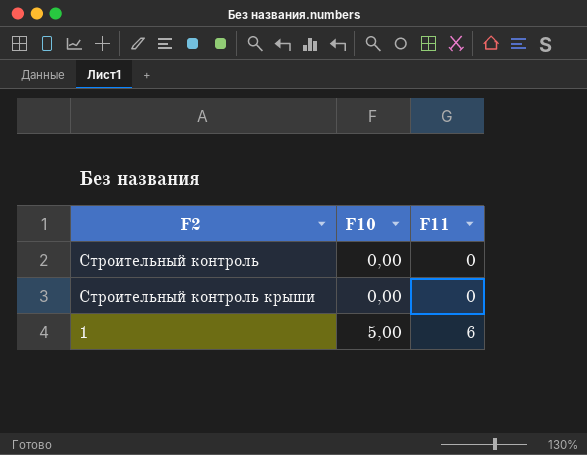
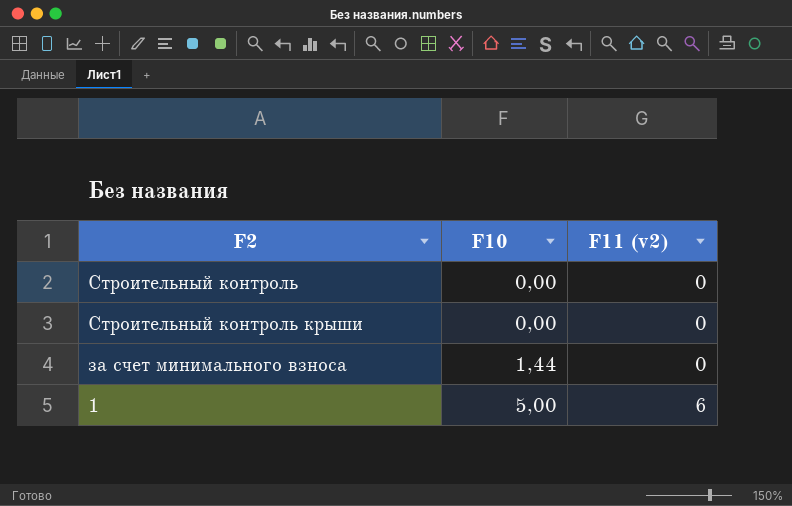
column name: F11 -> F11 (v2)
row за счет минимального взноса: none -> 1,44 | 0

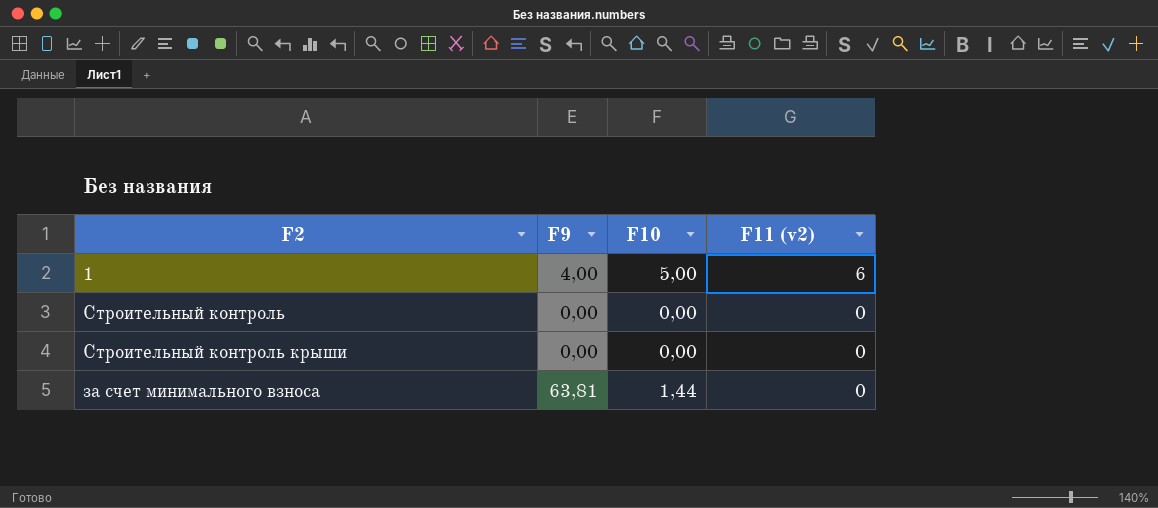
row order: F10 ascending -> F11 (v2) descending
column F9 | position: none -> 2

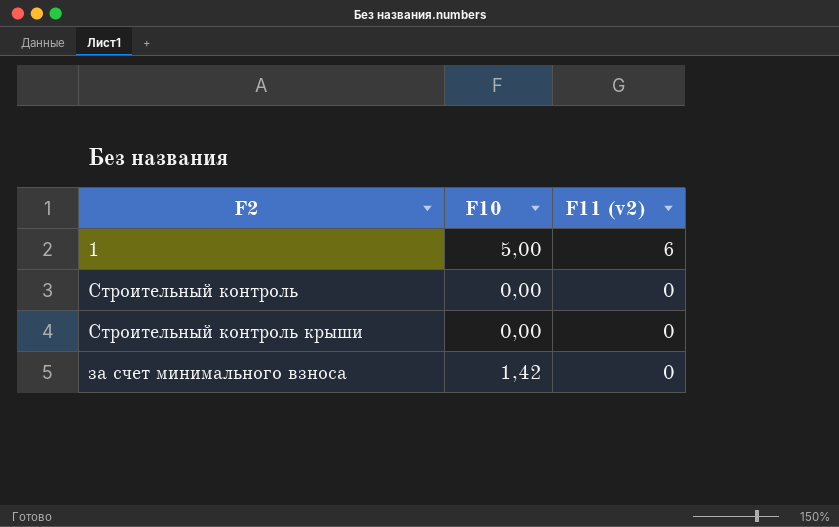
column F9 | position: 2 -> none
за счет минимального взноса | F10: 1,44 -> 1,42

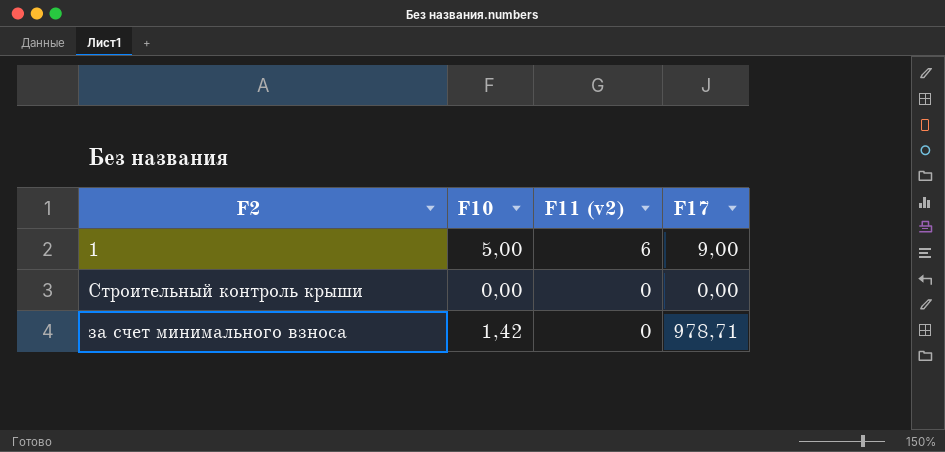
column F17 | position: none -> 4
row Строительный контроль: 0,00 | 0 -> none

